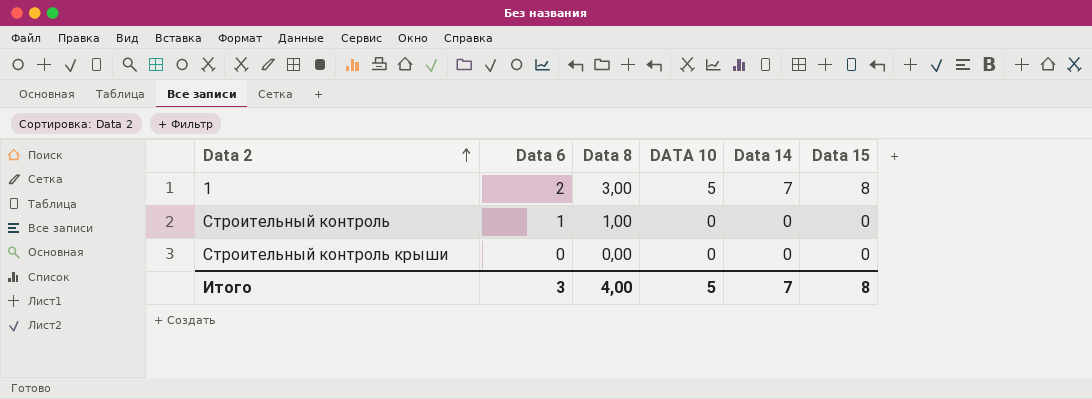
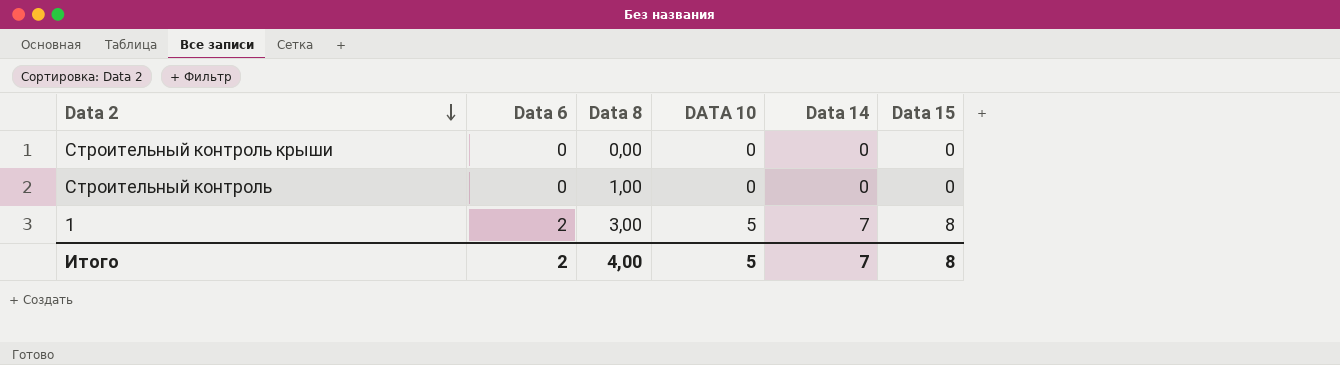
row order: Data 2 ascending -> Data 2 descending
Строительный контроль | Data 6: 1 -> 0
Итого | Data 6: 3 -> 2

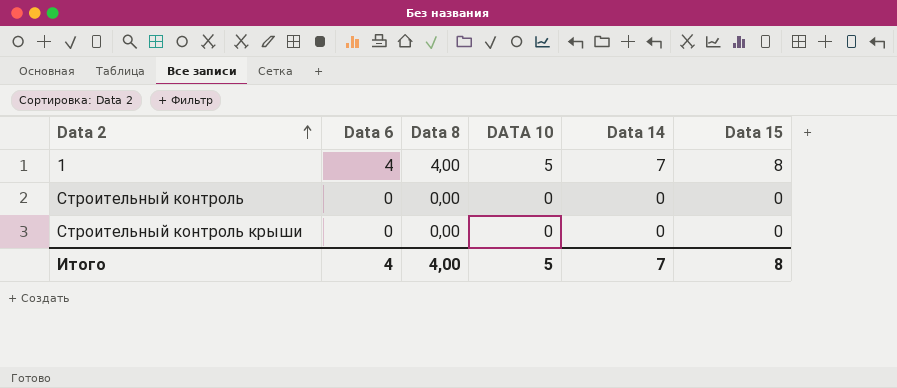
row order: Data 2 descending -> Data 2 ascending
1 | Data 6: 2 -> 4
1 | Data 8: 3,00 -> 4,00
Строительный контроль | Data 8: 1,00 -> 0,00
Итого | Data 6: 2 -> 4

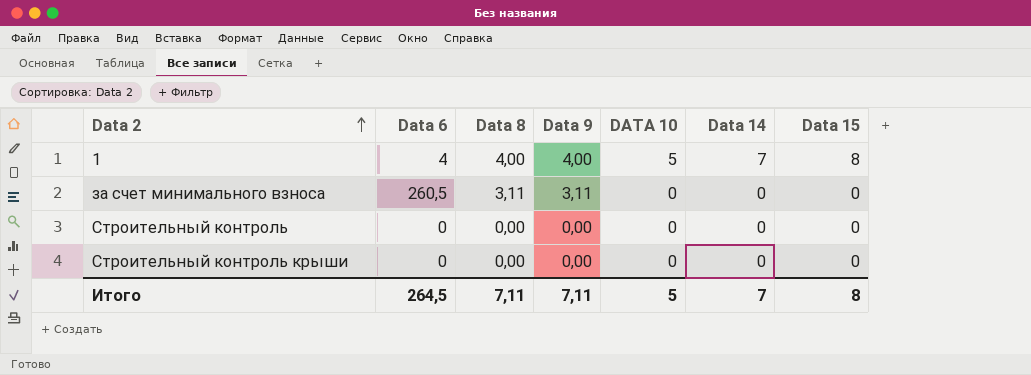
column Data 9 | position: none -> 4
row за счет минимального взноса: none -> 260,5 | 3,11 | 3,11 | 0 | 0 | 0
Итого | Data 6: 4 -> 264,5
Итого | Data 8: 4,00 -> 7,11

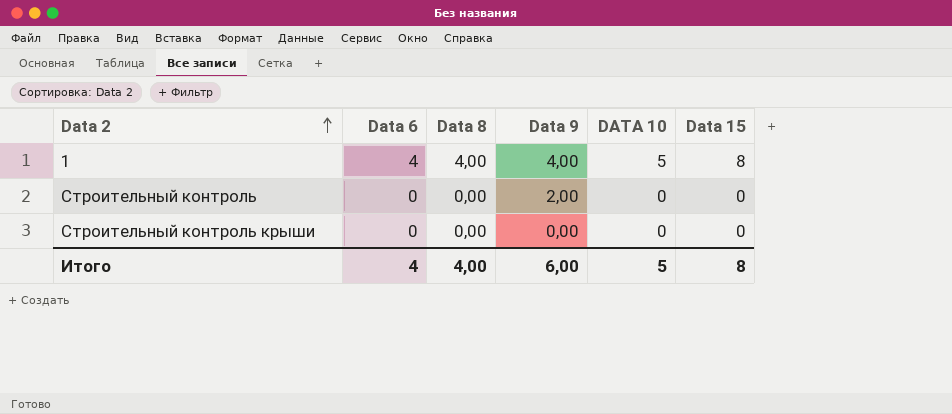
column Data 14 | position: 6 -> none
row за счет минимального взноса: 260,5 | 3,11 | 3,11 | 0 | 0 | 0 -> none
Строительный контроль | Data 9: 0,00 -> 2,00
Итого | Data 6: 264,5 -> 4
Итого | Data 8: 7,11 -> 4,00
Итого | Data 9: 7,11 -> 6,00

